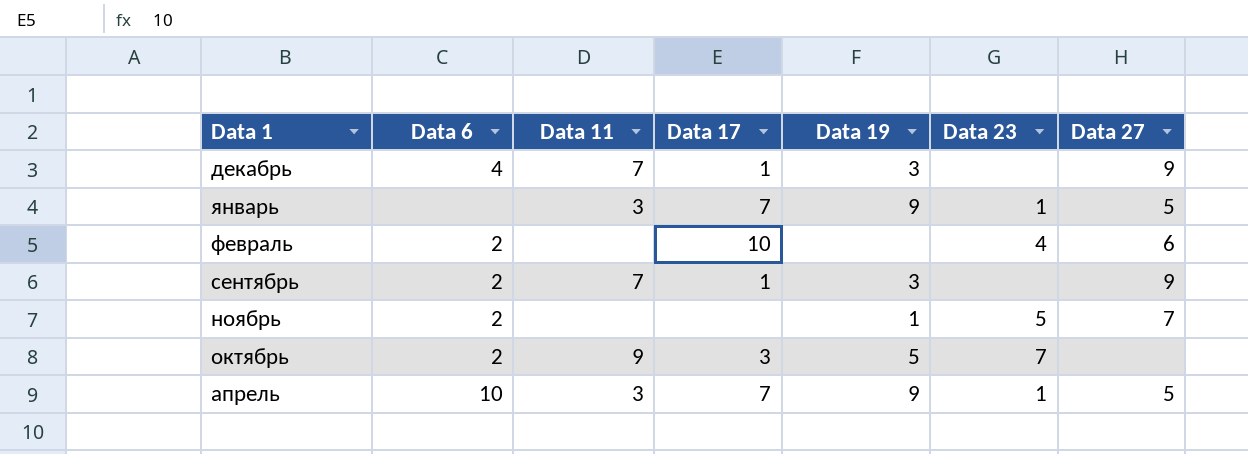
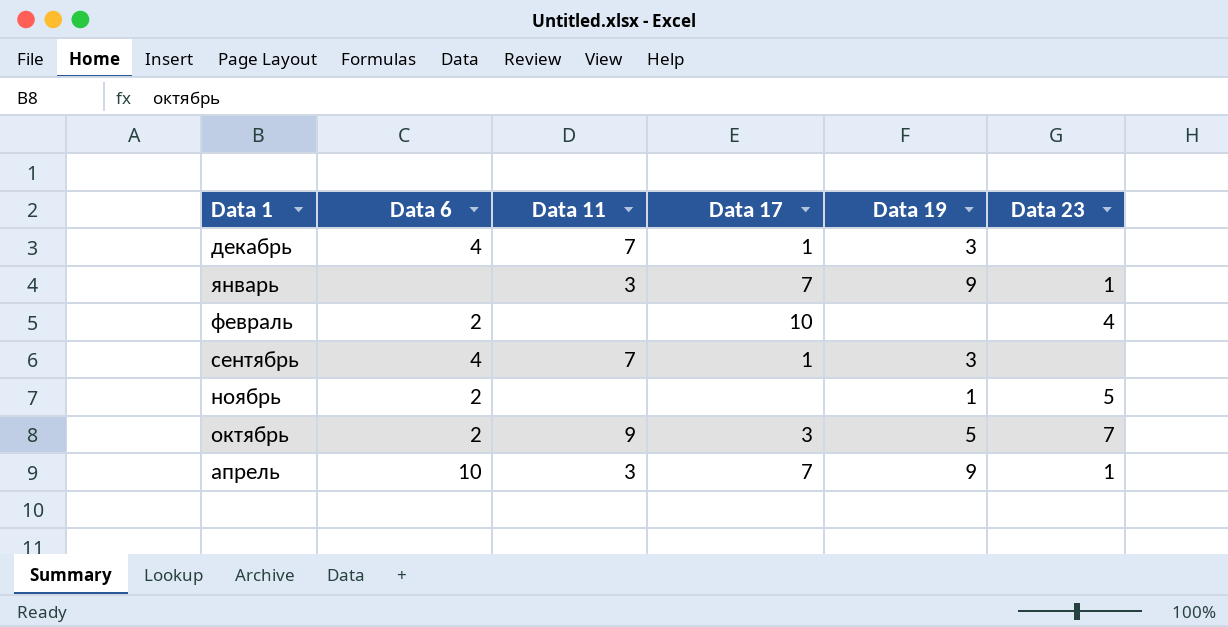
column Data 27 | position: 7 -> none
сентябрь | Data 6: 2 -> 4

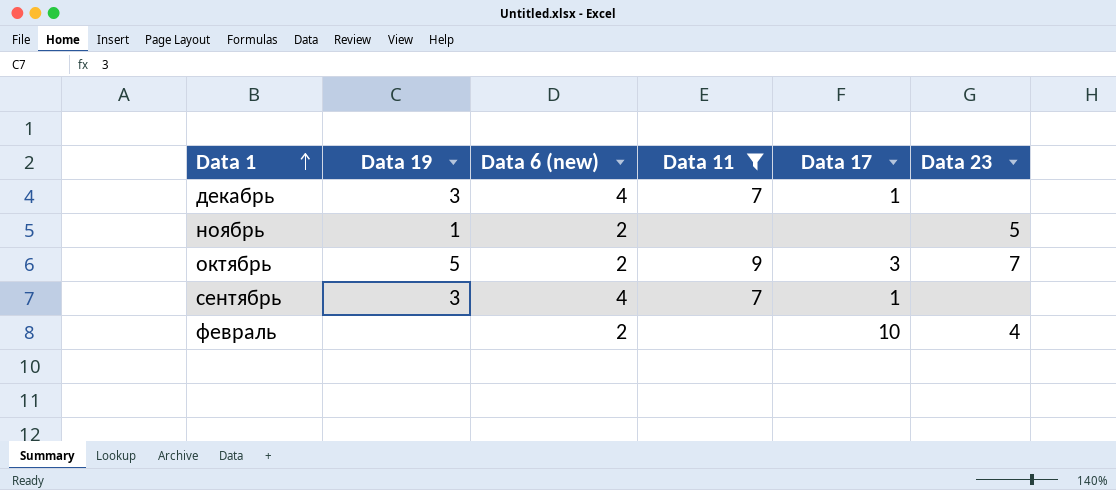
filter: none -> Data 11 != 3
row order: none -> Data 1 ascending
column Data 19 | position: 5 -> 2
column name: Data 6 -> Data 6 (new)

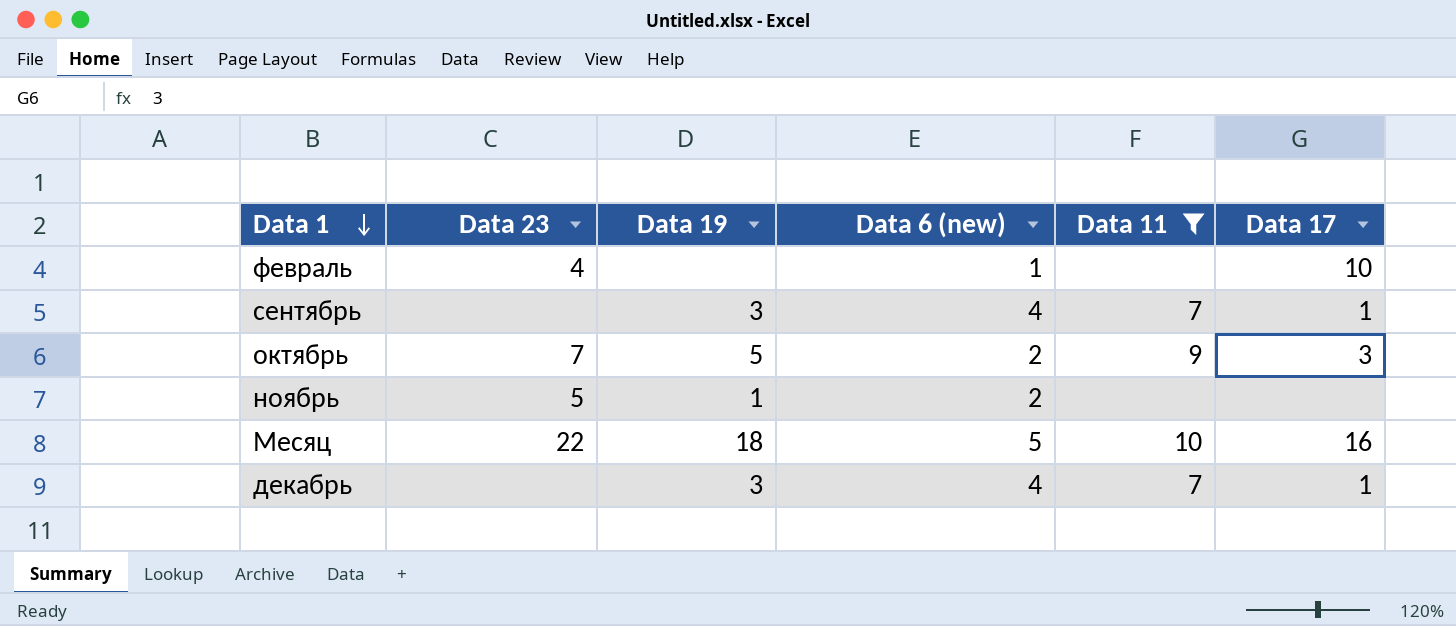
row order: Data 1 ascending -> Data 1 descending
column Data 23 | position: 6 -> 2
февраль | Data 6 (new): 2 -> 1
row Месяц: none -> 22 | 18 | 5 | 10 | 16

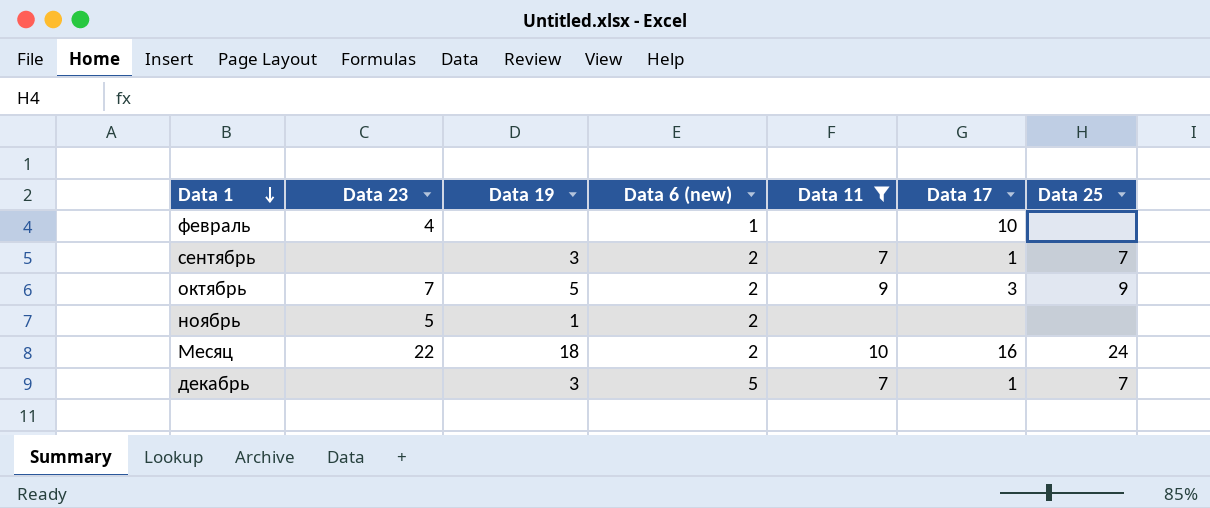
column Data 25 | position: none -> 7
сентябрь | Data 6 (new): 4 -> 2
Месяц | Data 6 (new): 5 -> 2
декабрь | Data 6 (new): 4 -> 5

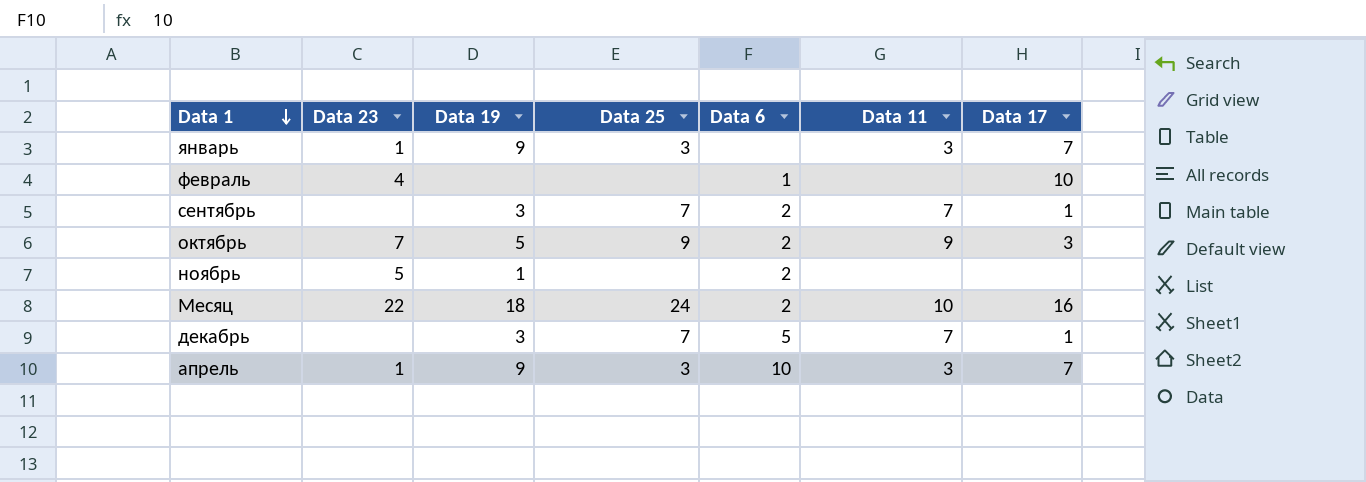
filter: Data 11 != 3 -> none
column Data 25 | position: 7 -> 4
column name: Data 6 (new) -> Data 6

